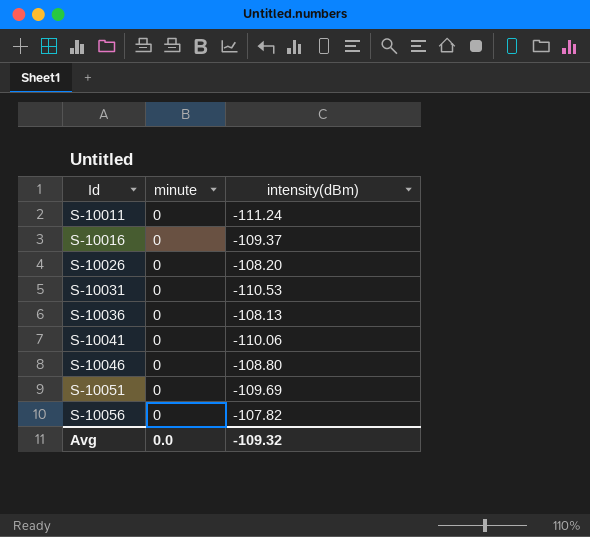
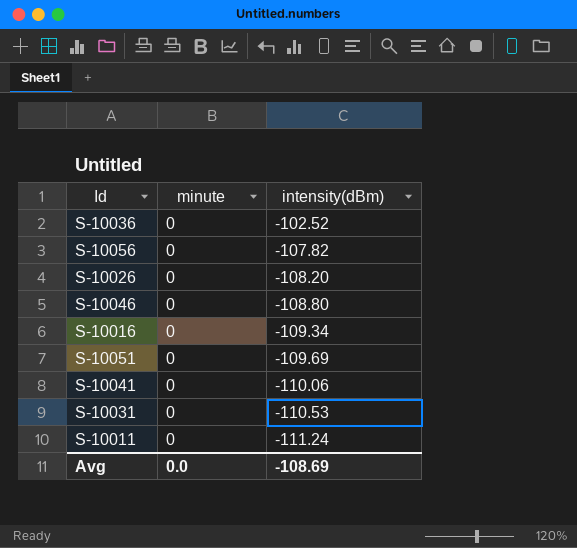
row order: Id ascending -> intensity(dBm) descending
S-10036 | intensity(dBm): -108.13 -> -102.52
S-10016 | intensity(dBm): -109.37 -> -109.34
Avg | intensity(dBm): -109.32 -> -108.69

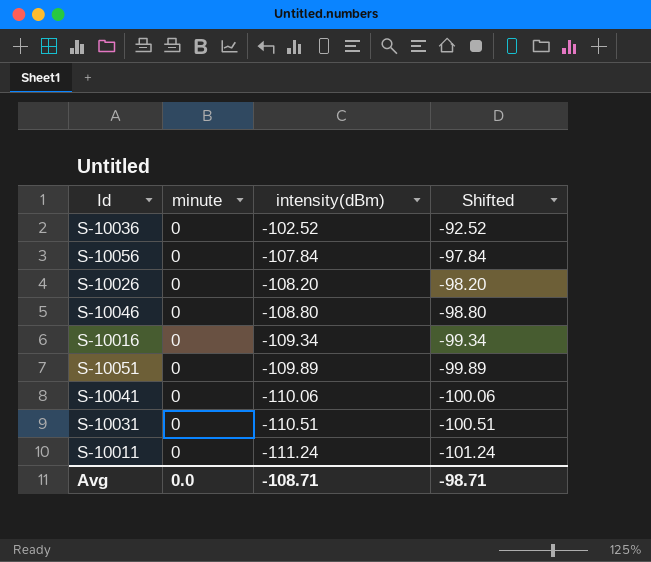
column Shifted | formula: none -> [intensity(dBm)] + 10
S-10056 | intensity(dBm): -107.82 -> -107.84
S-10051 | intensity(dBm): -109.69 -> -109.89
S-10031 | intensity(dBm): -110.53 -> -110.51
Avg | intensity(dBm): -108.69 -> -108.71

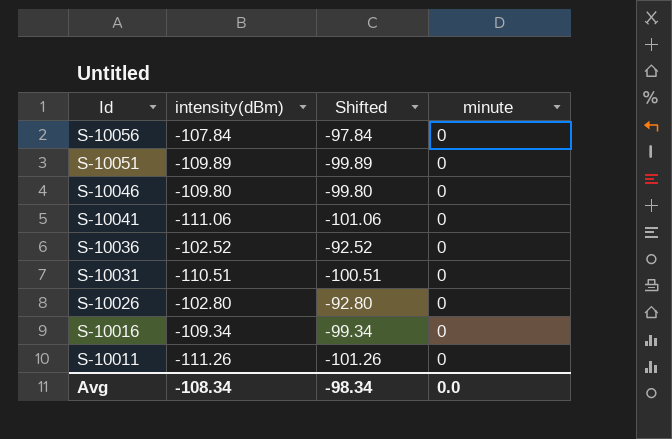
row order: intensity(dBm) descending -> Id descending
column minute | position: 2 -> 4
S-10046 | intensity(dBm): -108.80 -> -109.80
S-10046 | Shifted: -98.80 -> -99.80
S-10041 | intensity(dBm): -110.06 -> -111.06
S-10041 | Shifted: -100.06 -> -101.06
S-10026 | intensity(dBm): -108.20 -> -102.80
S-10026 | Shifted: -98.20 -> -92.80
S-10011 | intensity(dBm): -111.24 -> -111.26
S-10011 | Shifted: -101.24 -> -101.26
Avg | intensity(dBm): -108.71 -> -108.34
Avg | Shifted: -98.71 -> -98.34

